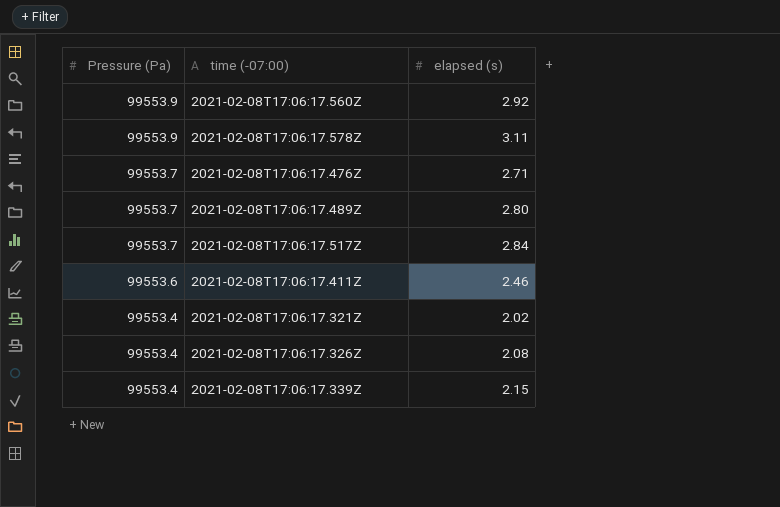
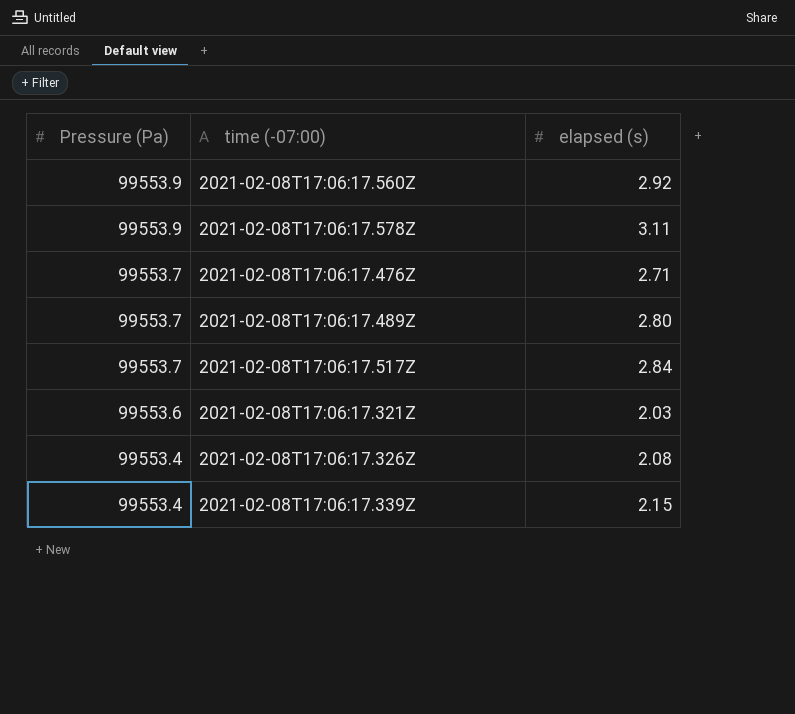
row 2021-02-08T17:06:17.411Z: 99553.6 | 2.46 -> none
2021-02-08T17:06:17.321Z | Pressure (Pa): 99553.4 -> 99553.6
2021-02-08T17:06:17.321Z | elapsed (s): 2.02 -> 2.03

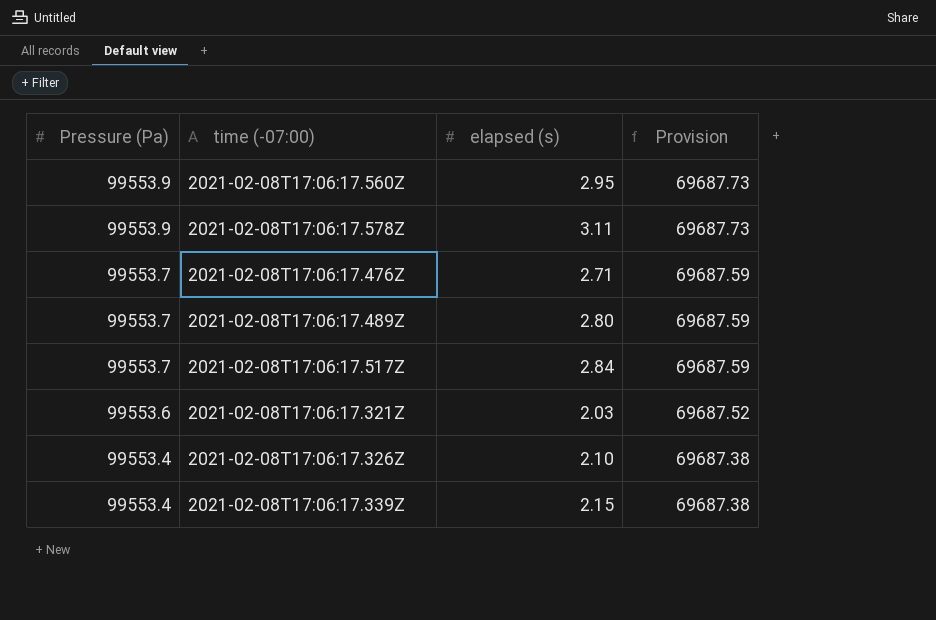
column Provision | formula: none -> [Pressure (Pa)] * 0.7
2021-02-08T17:06:17.560Z | elapsed (s): 2.92 -> 2.95
2021-02-08T17:06:17.326Z | elapsed (s): 2.08 -> 2.10

